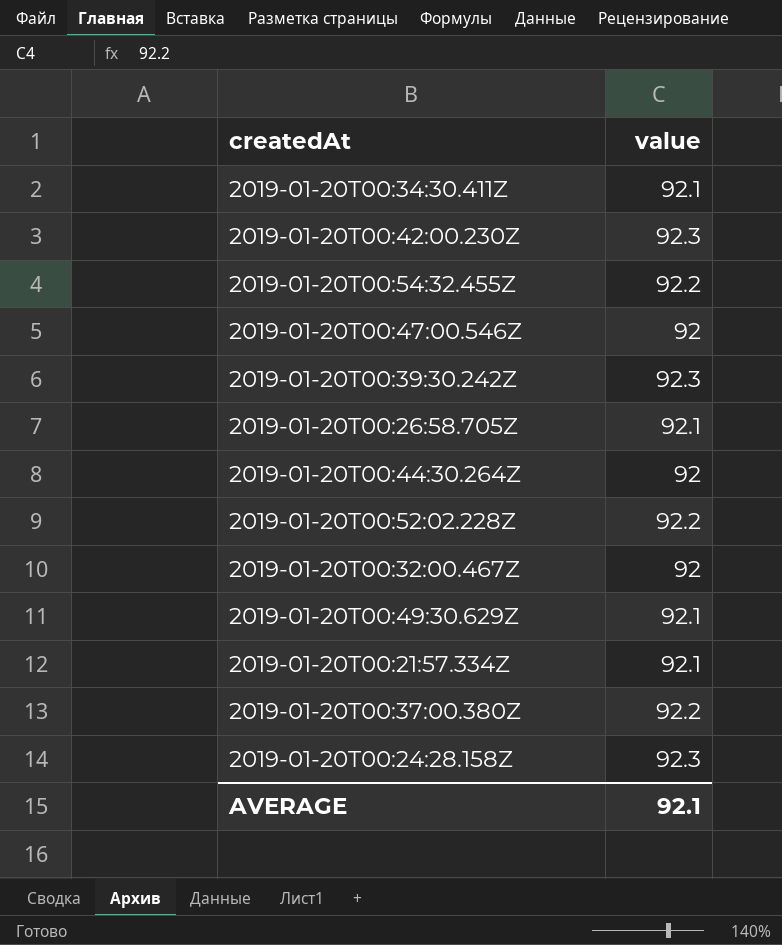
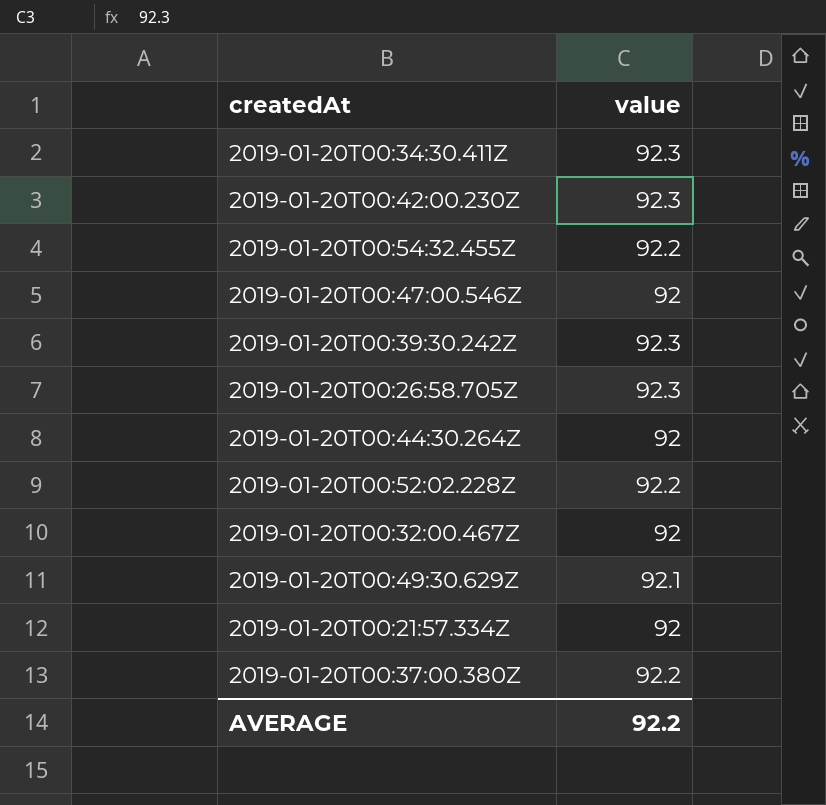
row 2019-01-20T00:24:28.158Z: 92.3 -> none
2019-01-20T00:34:30.411Z | value: 92.1 -> 92.3
2019-01-20T00:26:58.705Z | value: 92.1 -> 92.3
2019-01-20T00:21:57.334Z | value: 92.1 -> 92
AVERAGE | value: 92.1 -> 92.2

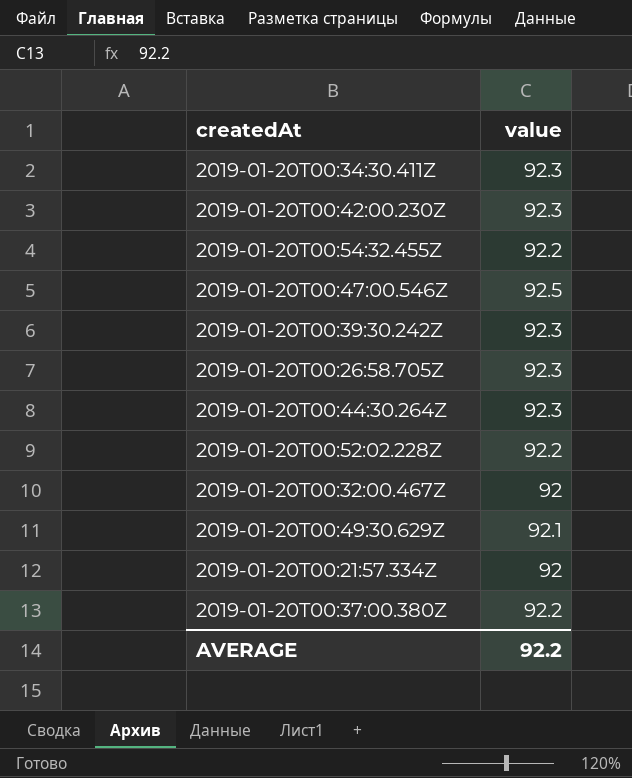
2019-01-20T00:47:00.546Z | value: 92 -> 92.5
2019-01-20T00:44:30.264Z | value: 92 -> 92.3

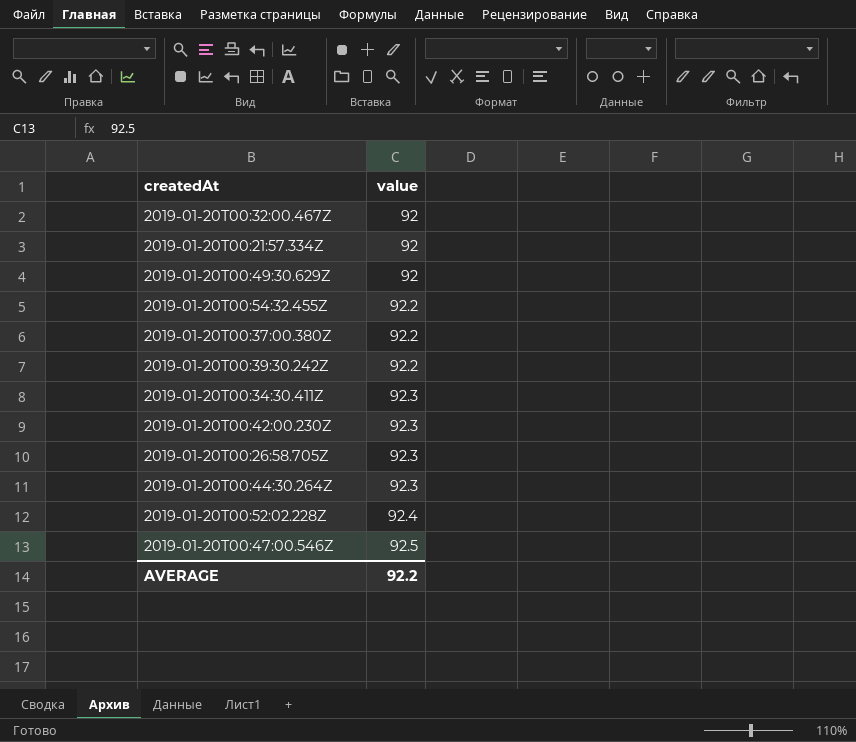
row order: none -> value ascending
2019-01-20T00:49:30.629Z | value: 92.1 -> 92
2019-01-20T00:39:30.242Z | value: 92.3 -> 92.2
2019-01-20T00:52:02.228Z | value: 92.2 -> 92.4

